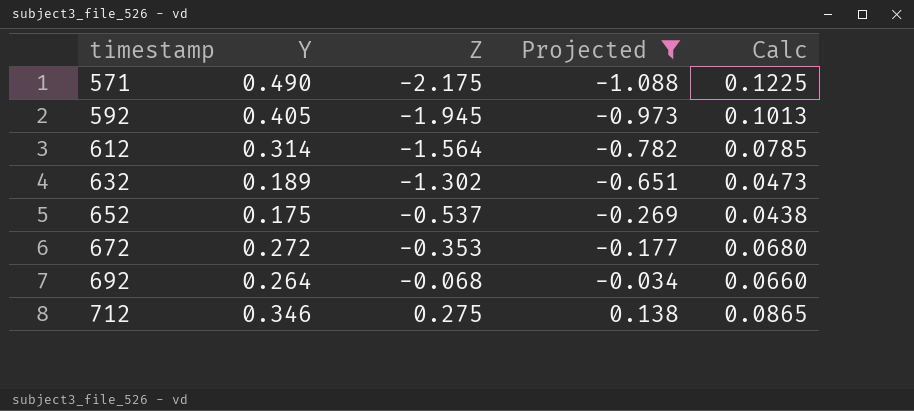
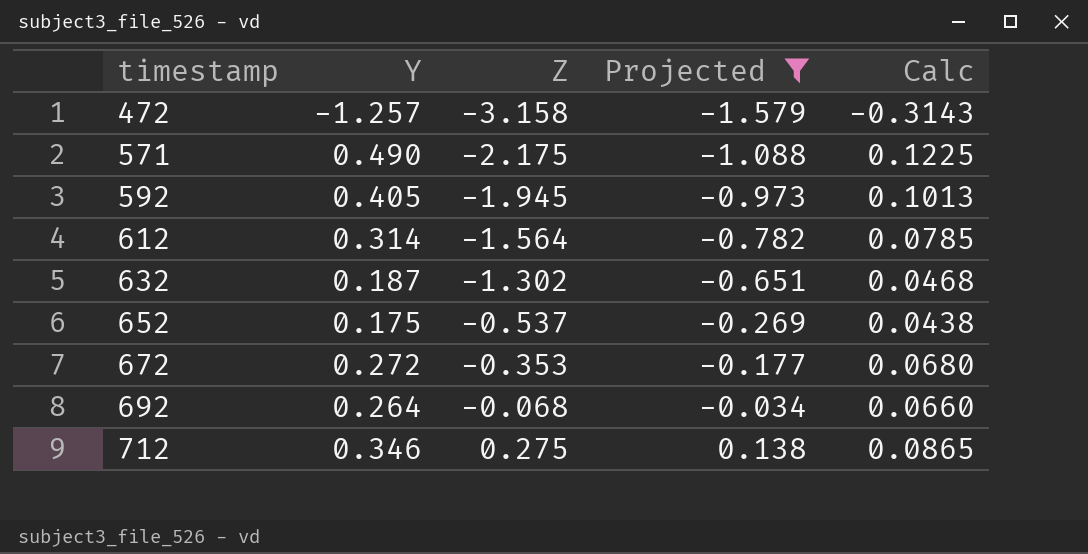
row 472: none -> -1.257 | -3.158 | -1.579 | -0.3143
632 | Y: 0.189 -> 0.187
632 | Calc: 0.0473 -> 0.0468

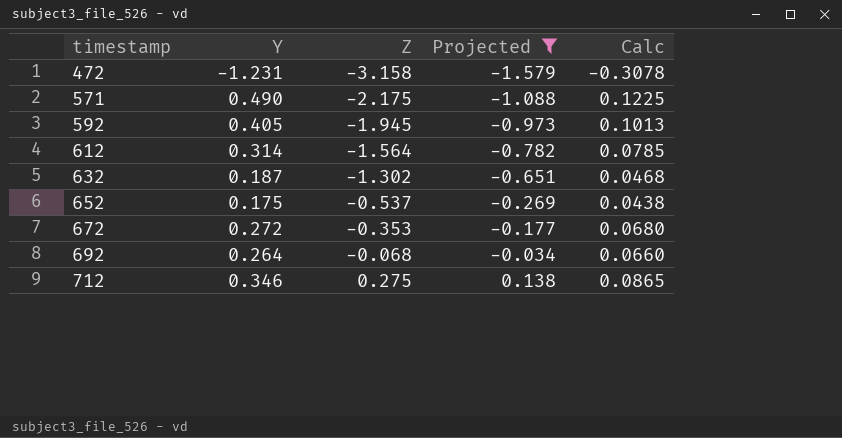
472 | Y: -1.257 -> -1.231
472 | Calc: -0.3143 -> -0.3078

